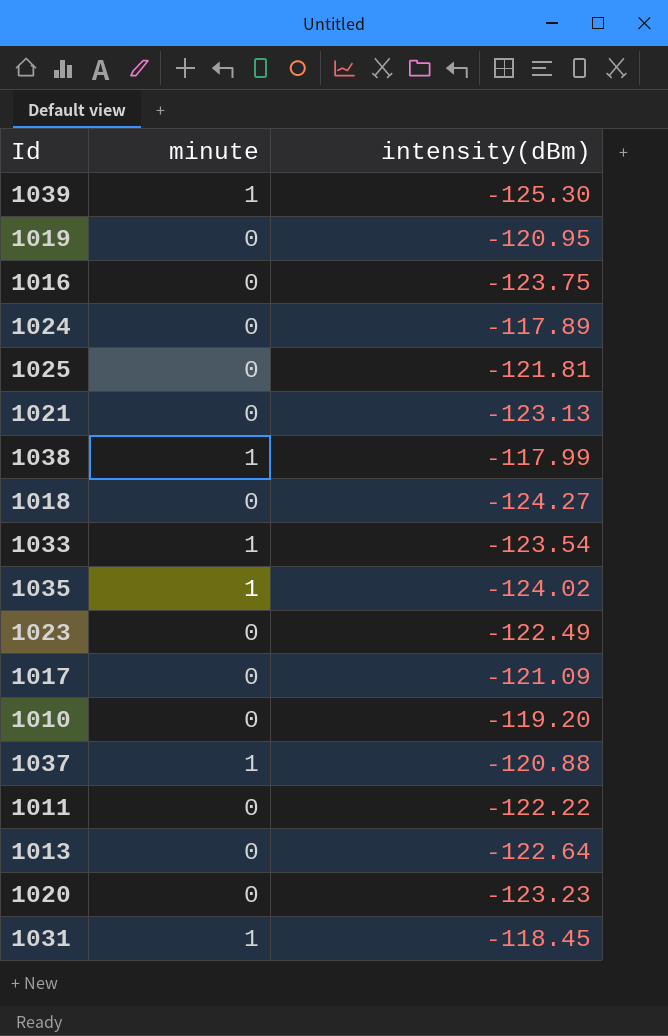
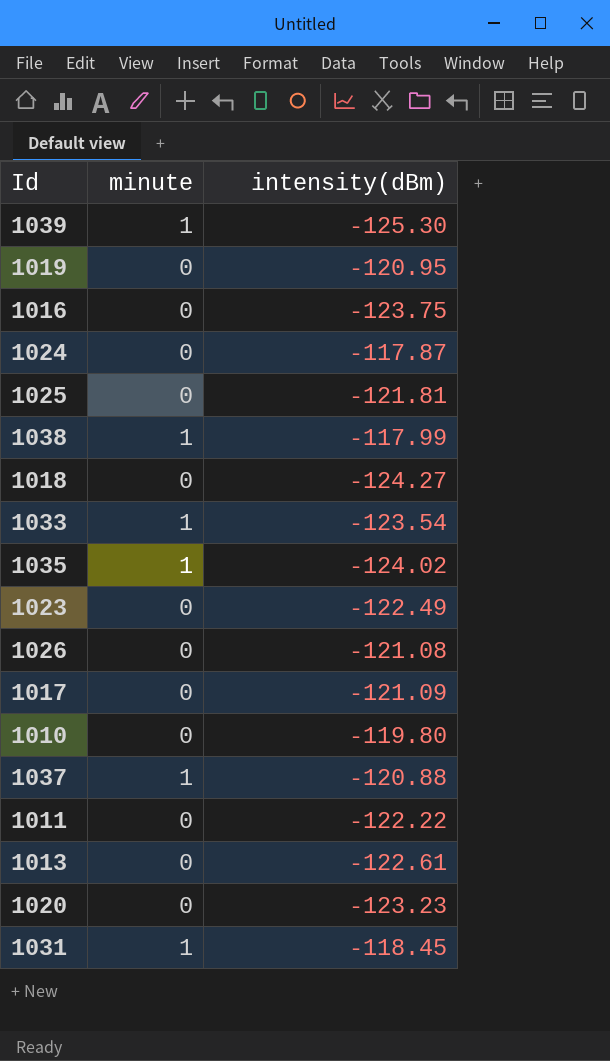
row 1021: 0 | -123.13 -> none
1024 | intensity(dBm): -117.89 -> -117.87
row 1026: none -> 0 | -121.08
1010 | intensity(dBm): -119.20 -> -119.80
1013 | intensity(dBm): -122.64 -> -122.61

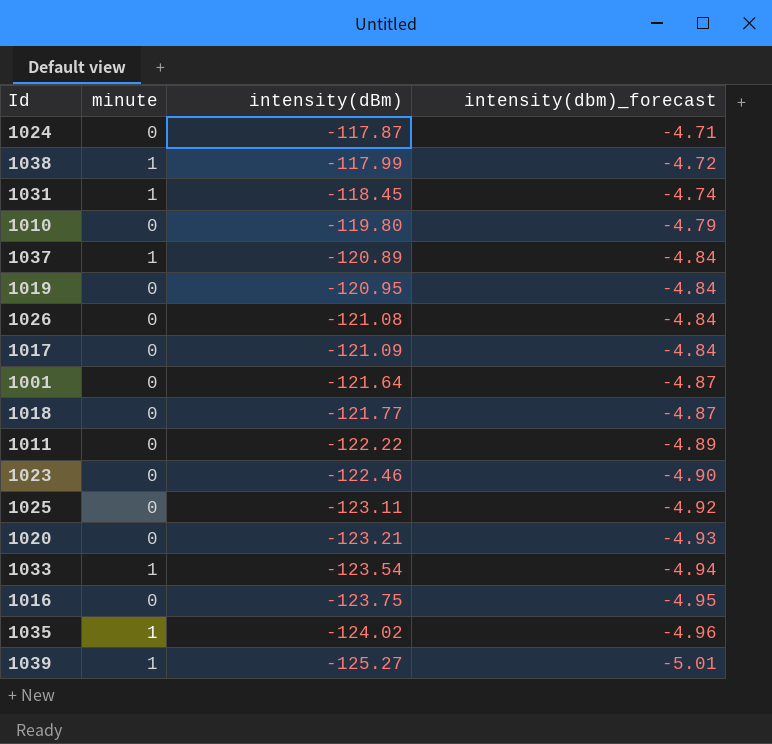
row order: none -> intensity(dBm) descending
column intensity(dbm)_forecast | formula: none -> [intensity(dBm)] * 0.04
row 1013: 0 | -122.61 -> none
1037 | intensity(dBm): -120.88 -> -120.89
row 1001: none -> 0 | -121.64 | -4.87
1018 | intensity(dBm): -124.27 -> -121.77
1023 | intensity(dBm): -122.49 -> -122.46
1025 | intensity(dBm): -121.81 -> -123.11
1020 | intensity(dBm): -123.23 -> -123.21
1039 | intensity(dBm): -125.30 -> -125.27

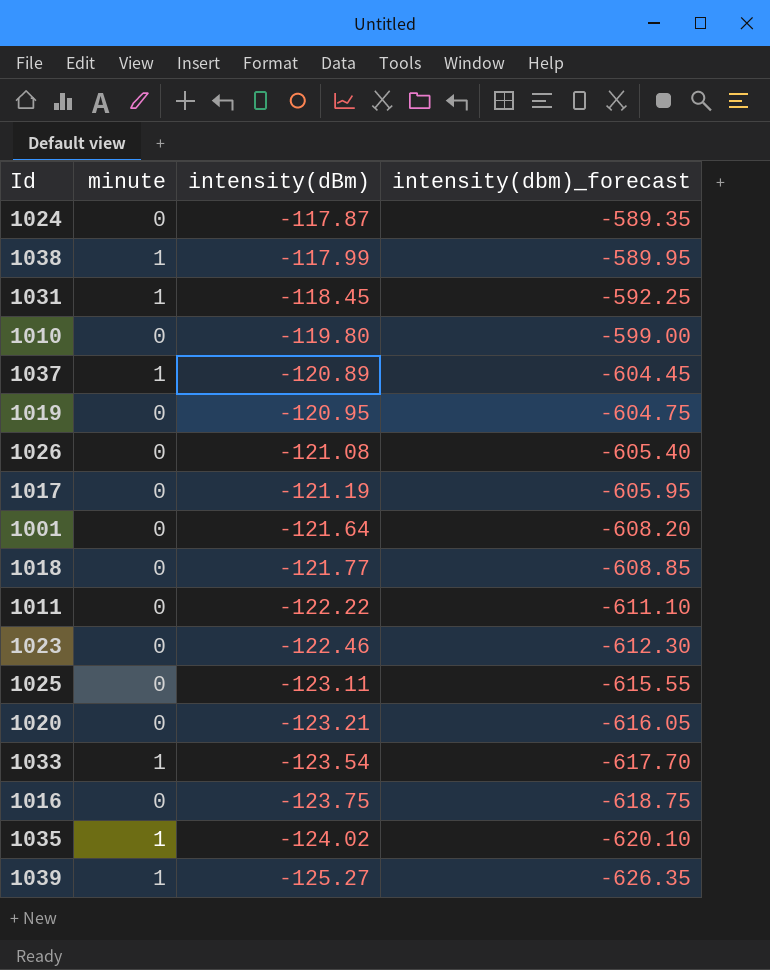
column intensity(dbm)_forecast | formula: [intensity(dBm)] * 0.04 -> [intensity(dBm)] * 5
1017 | intensity(dBm): -121.09 -> -121.19

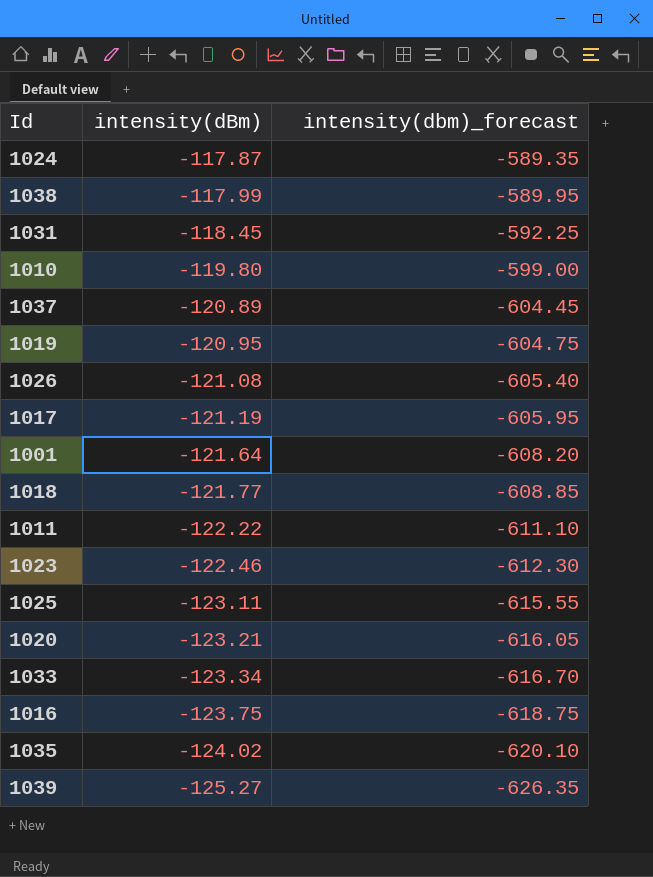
column minute | position: 2 -> none
1033 | intensity(dBm): -123.54 -> -123.34
1033 | intensity(dbm)_forecast: -617.70 -> -616.70

